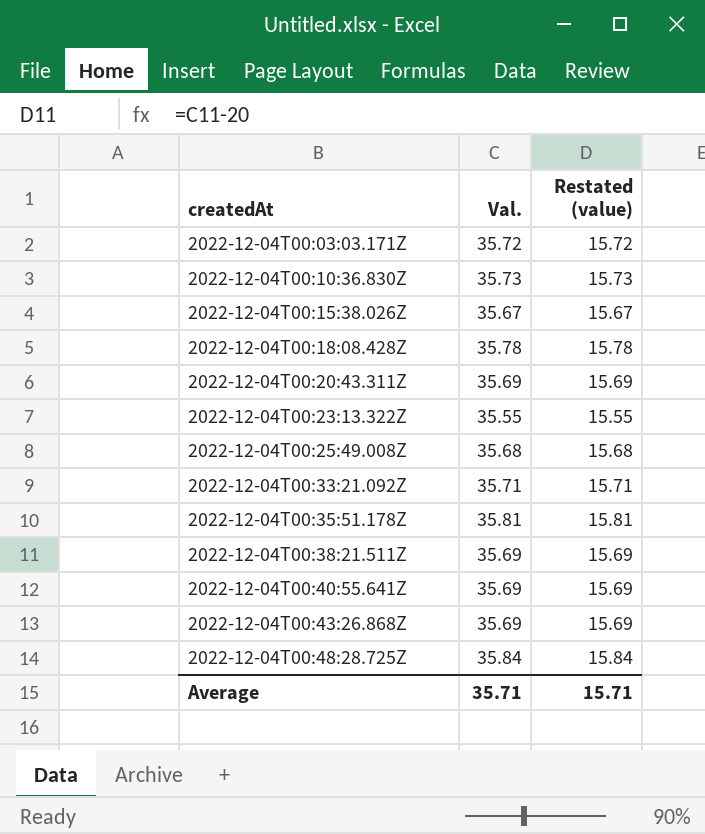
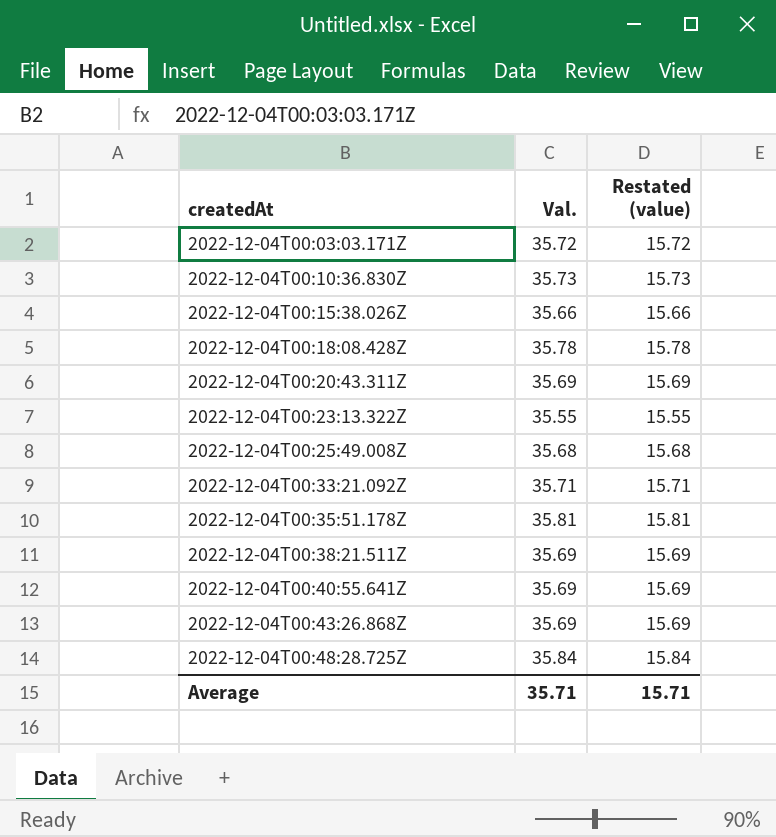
2022-12-04T00:15:38.026Z | Val.: 35.67 -> 35.66
2022-12-04T00:15:38.026Z | Restated (value): 15.67 -> 15.66

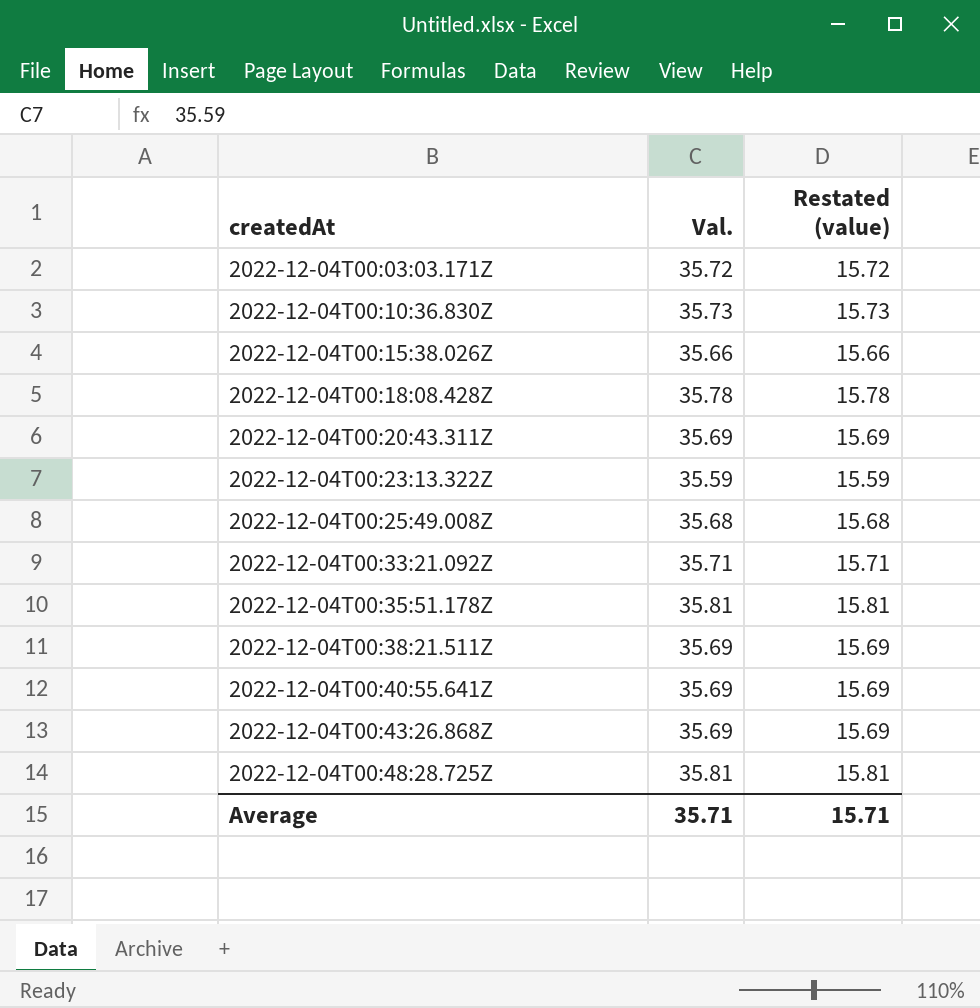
2022-12-04T00:23:13.322Z | Val.: 35.55 -> 35.59
2022-12-04T00:23:13.322Z | Restated (value): 15.55 -> 15.59
2022-12-04T00:48:28.725Z | Val.: 35.84 -> 35.81
2022-12-04T00:48:28.725Z | Restated (value): 15.84 -> 15.81

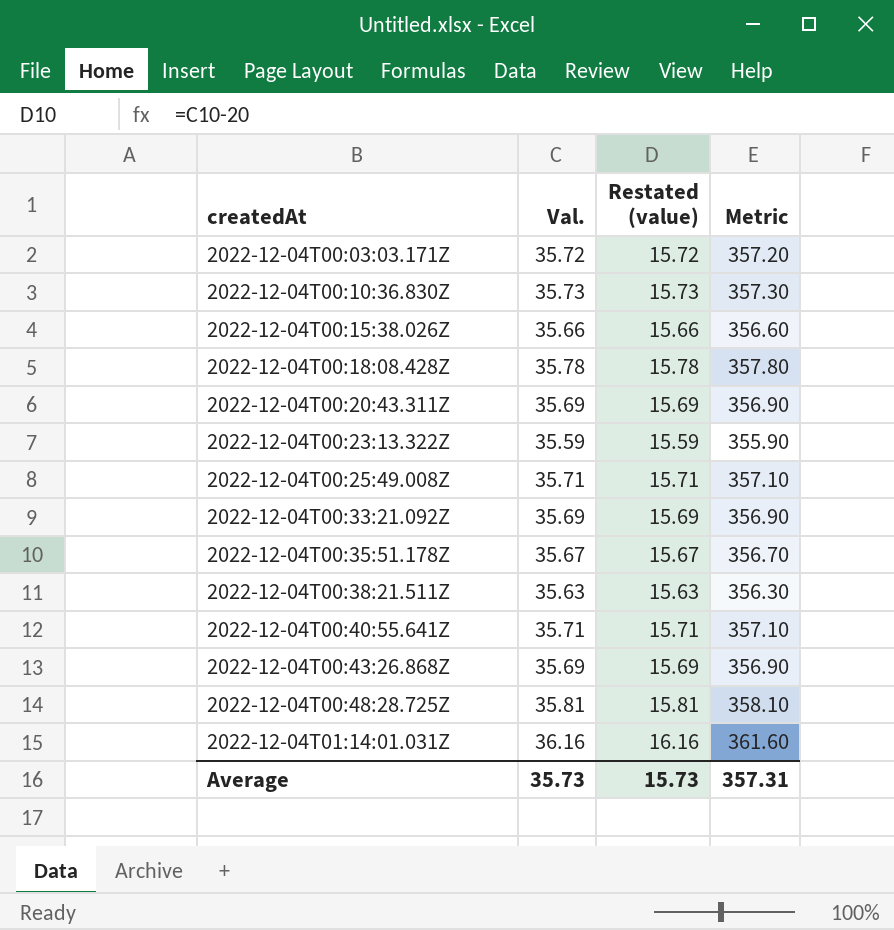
column Metric | formula: none -> [Val.] * 10
2022-12-04T00:25:49.008Z | Val.: 35.68 -> 35.71
2022-12-04T00:25:49.008Z | Restated (value): 15.68 -> 15.71
2022-12-04T00:33:21.092Z | Val.: 35.71 -> 35.69
2022-12-04T00:33:21.092Z | Restated (value): 15.71 -> 15.69
2022-12-04T00:35:51.178Z | Val.: 35.81 -> 35.67
2022-12-04T00:35:51.178Z | Restated (value): 15.81 -> 15.67
2022-12-04T00:38:21.511Z | Val.: 35.69 -> 35.63
2022-12-04T00:38:21.511Z | Restated (value): 15.69 -> 15.63
2022-12-04T00:40:55.641Z | Val.: 35.69 -> 35.71
2022-12-04T00:40:55.641Z | Restated (value): 15.69 -> 15.71
row 2022-12-04T01:14:01.031Z: none -> 36.16 | 16.16 | 361.60
Average | Val.: 35.71 -> 35.73
Average | Restated (value): 15.71 -> 15.73

